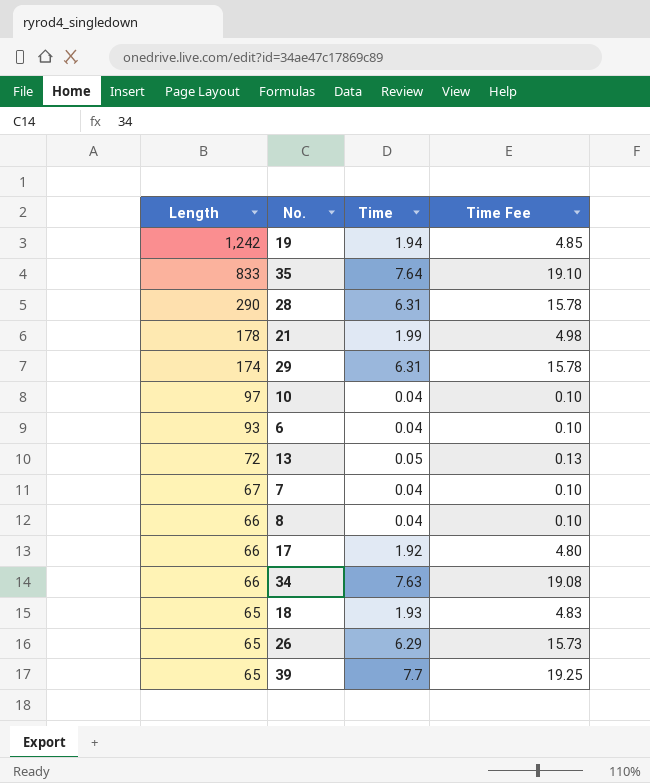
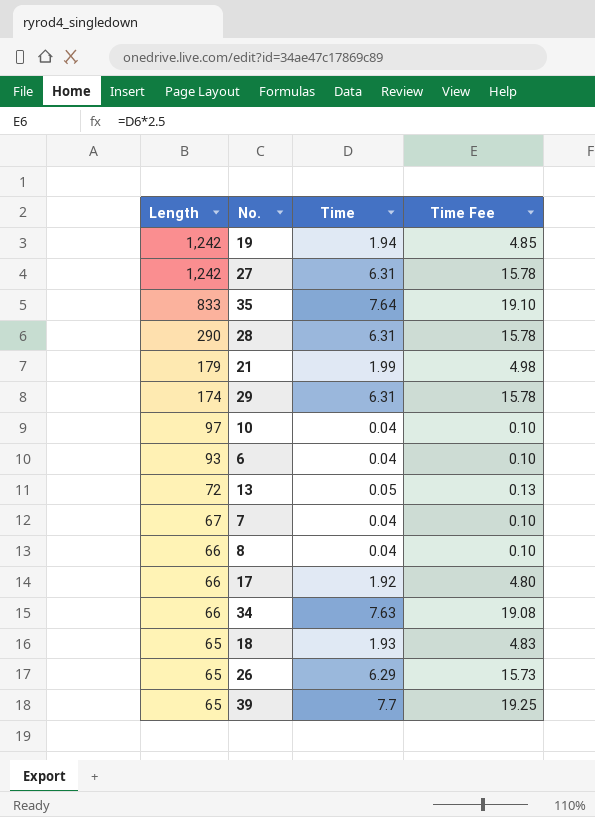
row 27: none -> 1,242 | 6.31 | 15.78
21 | Length: 178 -> 179

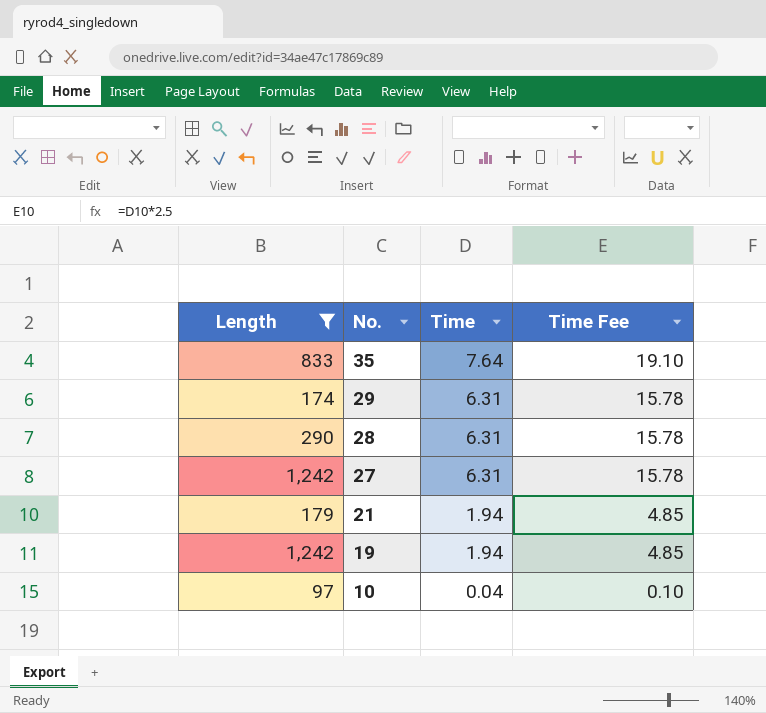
filter: none -> Length >= 97
row order: Length descending -> No. descending
21 | Time: 1.99 -> 1.94
21 | Time Fee: 4.98 -> 4.85

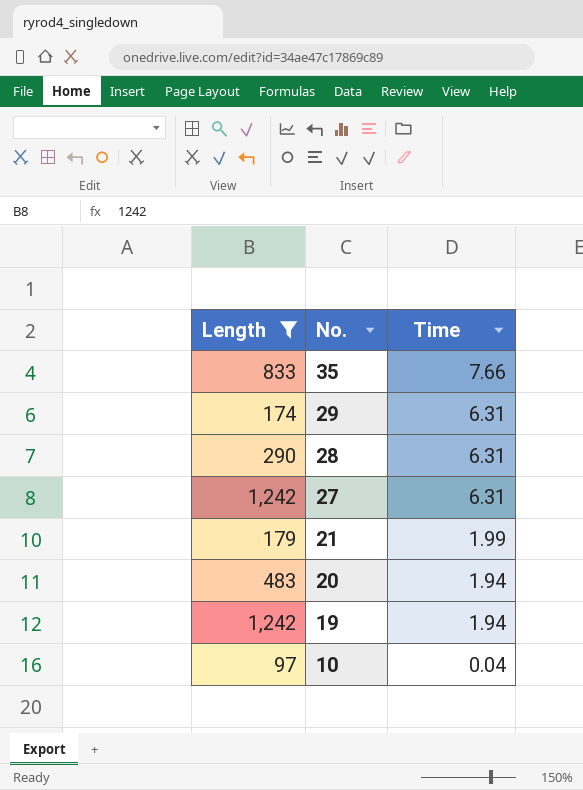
column Time Fee | formula: [Time] * 2.5 -> none
35 | Time: 7.64 -> 7.66
21 | Time: 1.94 -> 1.99
row 20: none -> 483 | 1.94

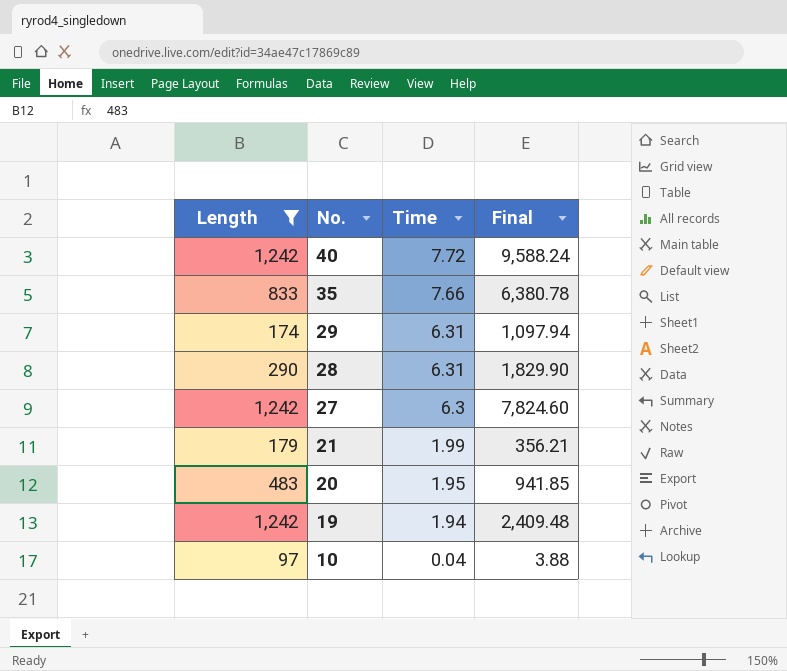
column Final | formula: none -> [Length] * [Time]
row 40: none -> 1,242 | 7.72 | 9,588.24
27 | Time: 6.31 -> 6.3
20 | Time: 1.94 -> 1.95

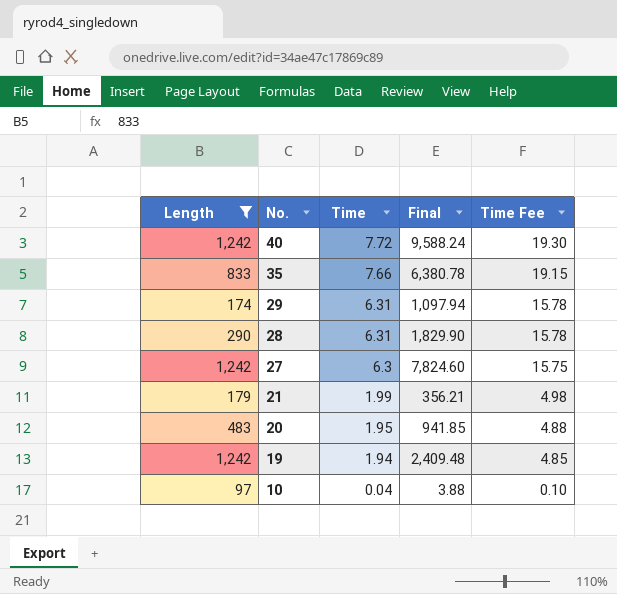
column Time Fee | formula: none -> [Time] * 2.5

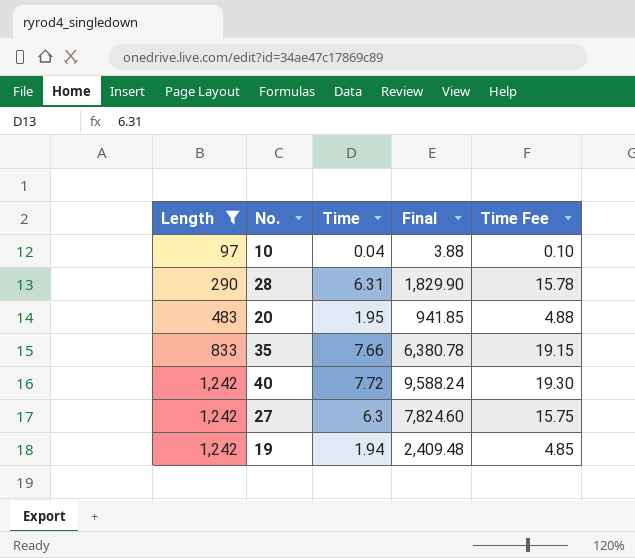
row order: No. descending -> Length ascending
row 29: 174 | 6.31 | 1,097.94 | 15.78 -> none
row 21: 179 | 1.99 | 356.21 | 4.98 -> none

